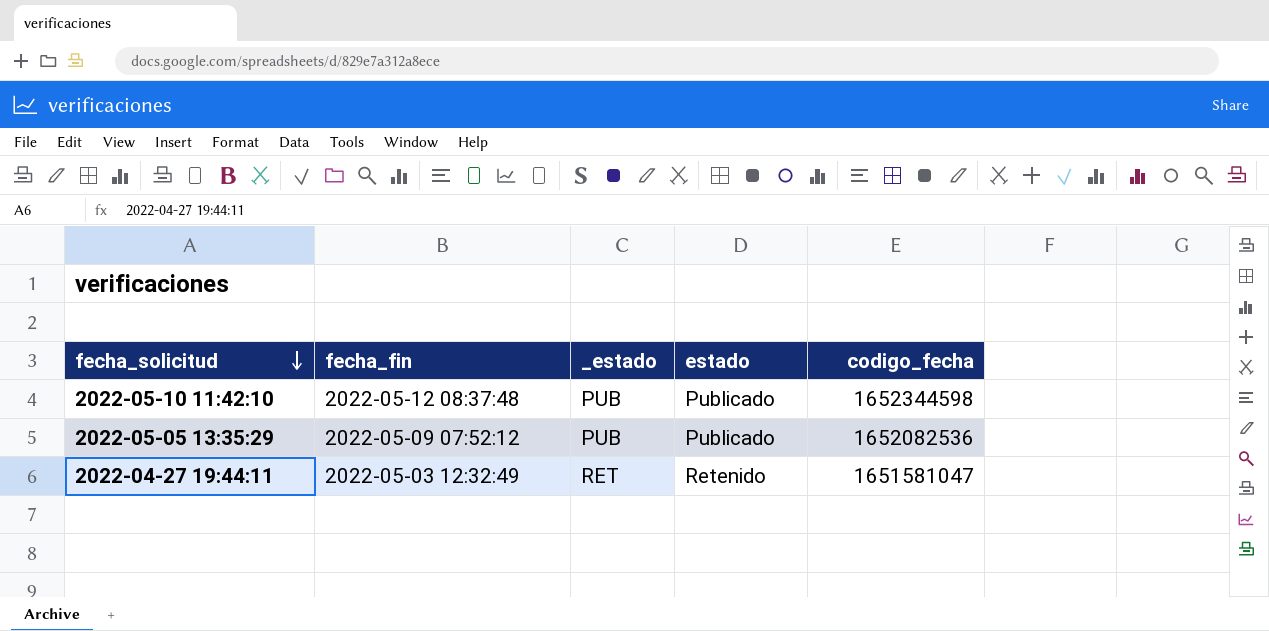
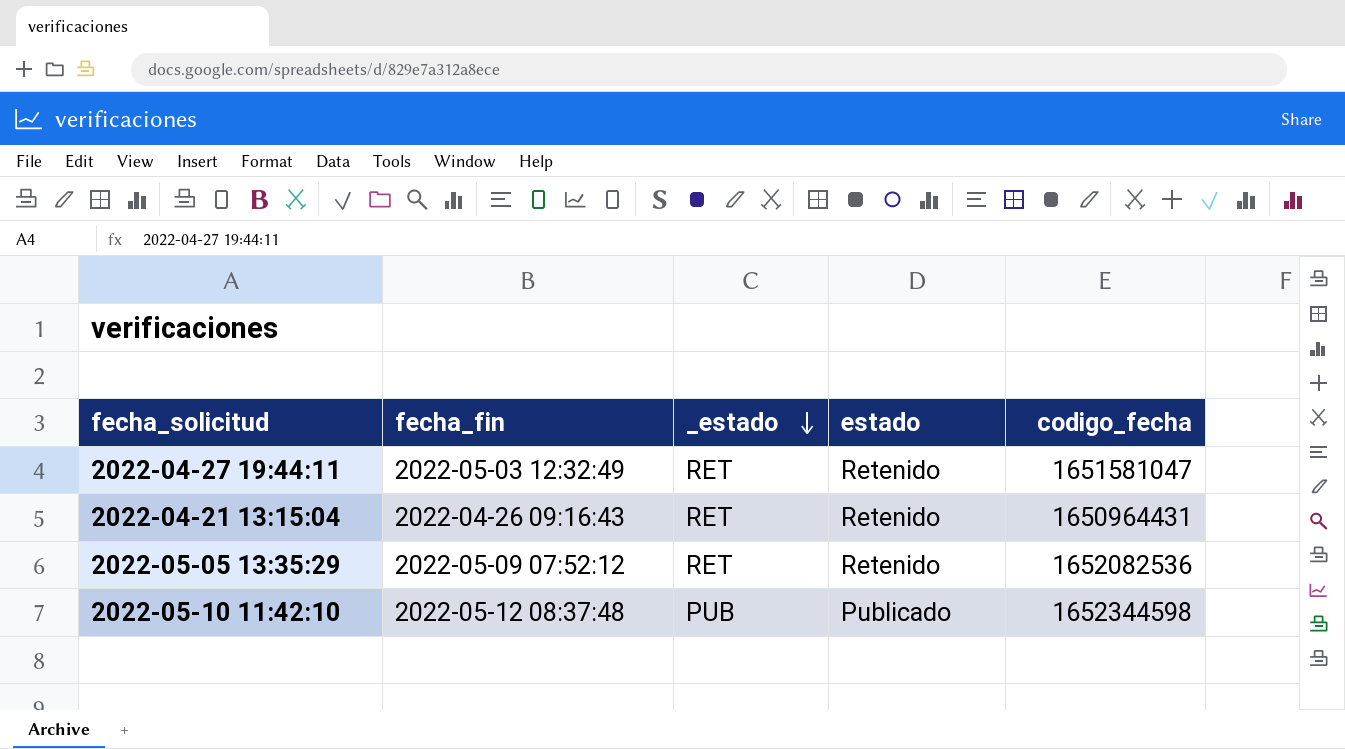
row order: fecha_solicitud descending -> _estado descending
row 2022-04-21 13:15:04: none -> 2022-04-26 09:16:43 | RET | Retenido | 1650964431
2022-05-05 13:35:29 | _estado: PUB -> RET
2022-05-05 13:35:29 | estado: Publicado -> Retenido

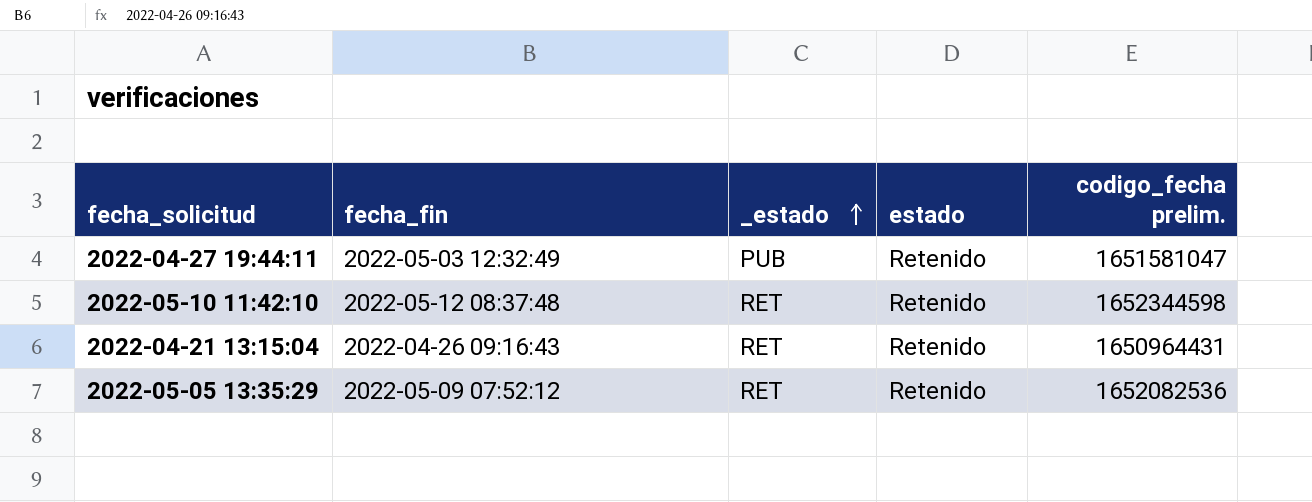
row order: _estado descending -> _estado ascending
column name: codigo_fecha -> codigo_fecha prelim.
2022-04-27 19:44:11 | _estado: RET -> PUB
2022-05-10 11:42:10 | _estado: PUB -> RET
2022-05-10 11:42:10 | estado: Publicado -> Retenido

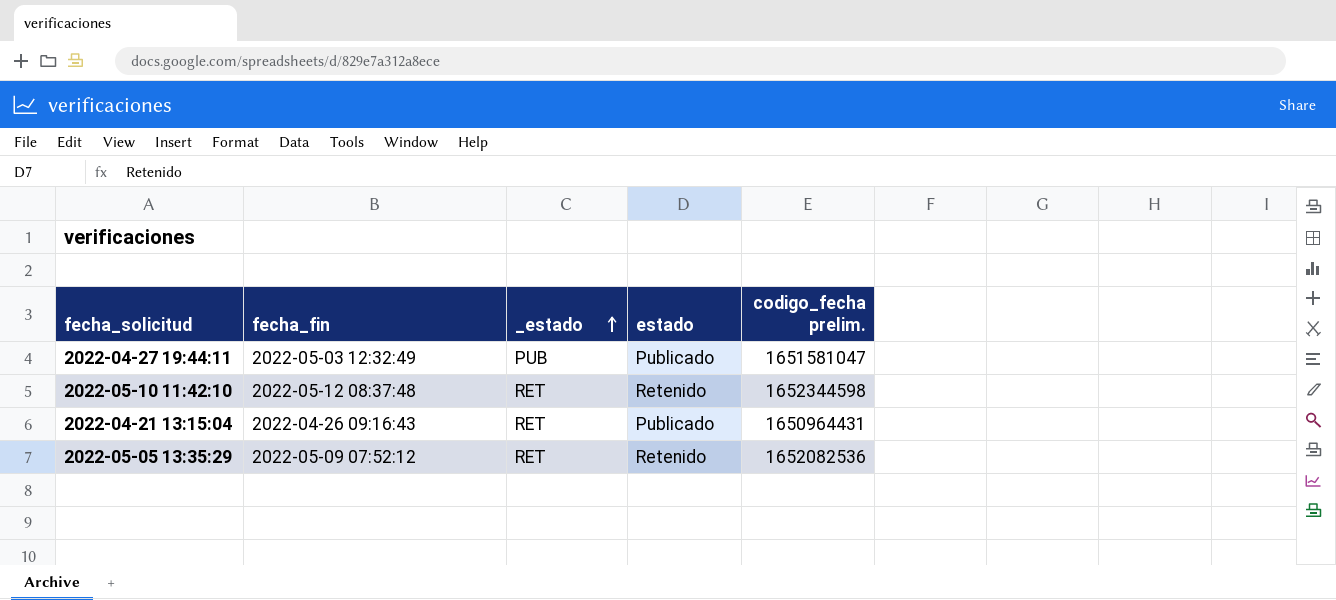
2022-04-27 19:44:11 | estado: Retenido -> Publicado
2022-04-21 13:15:04 | estado: Retenido -> Publicado

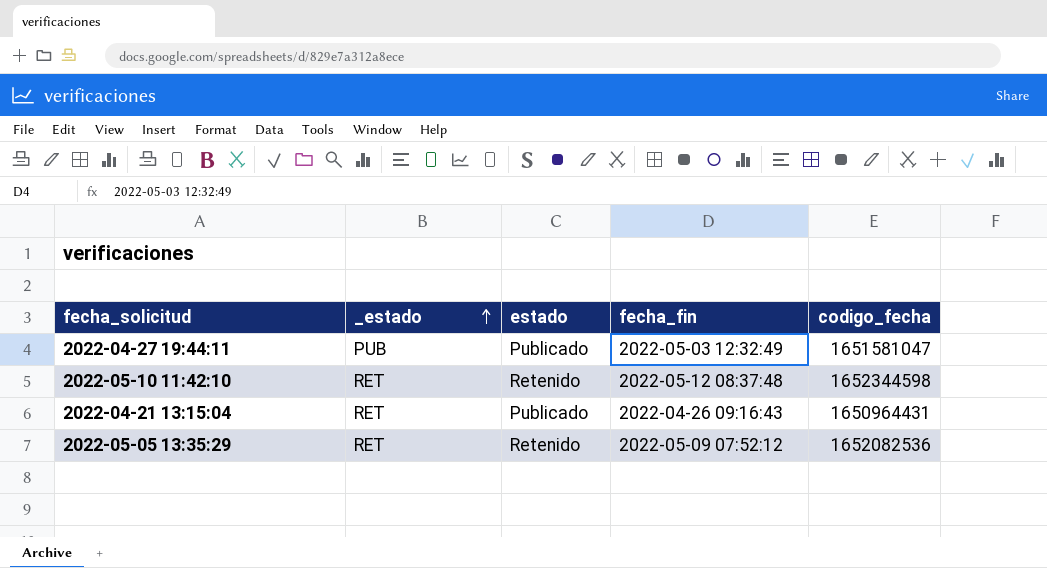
column fecha_fin | position: 2 -> 4
column name: codigo_fecha prelim. -> codigo_fecha

